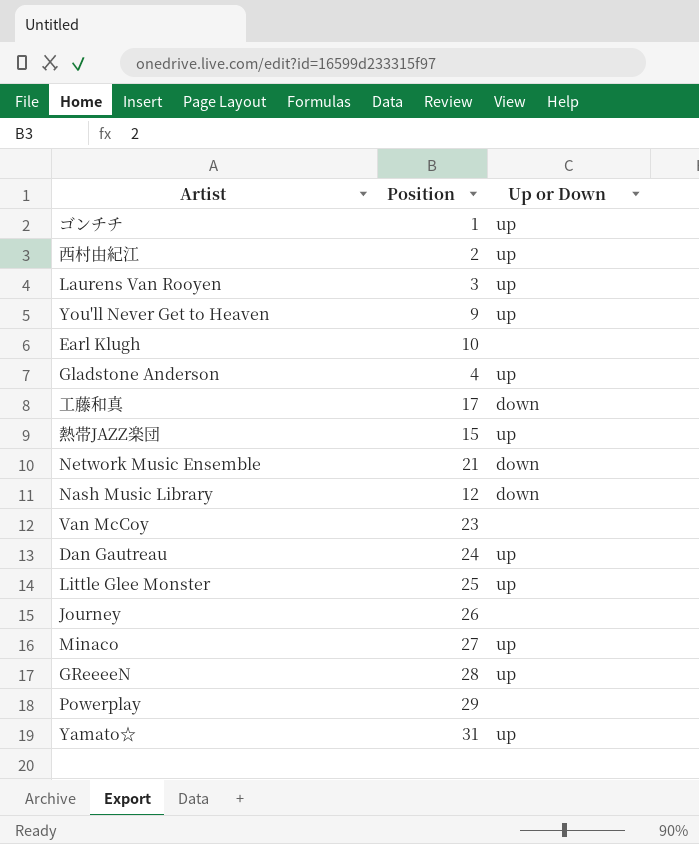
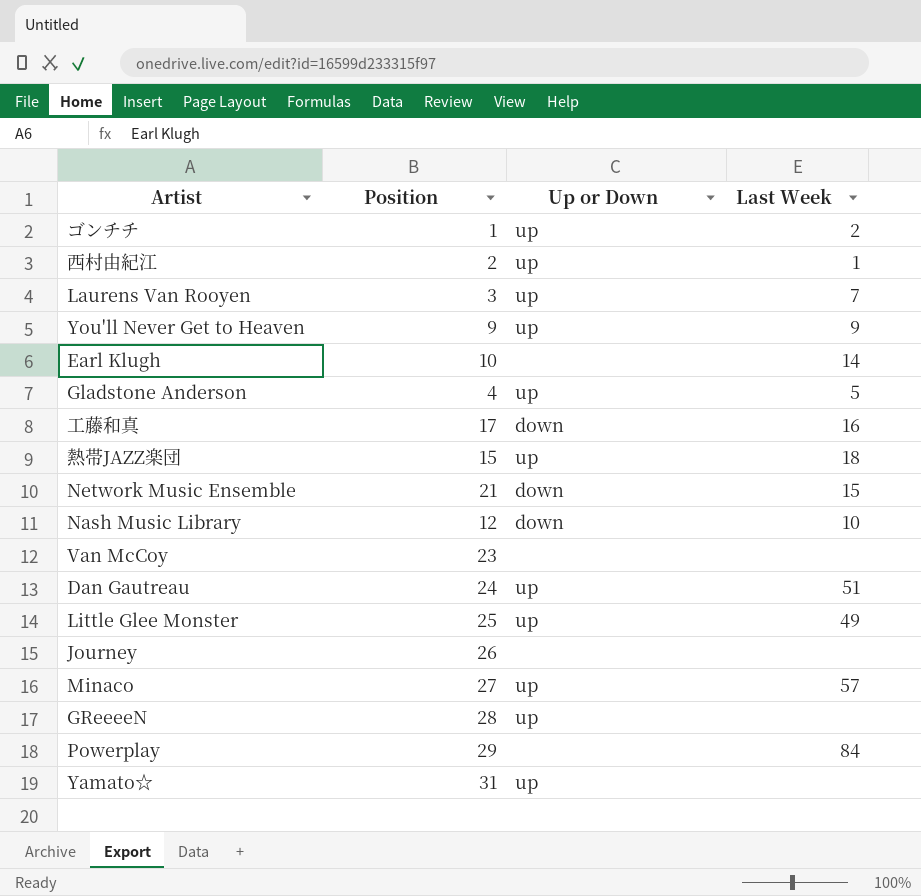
column Last Week | position: none -> 4

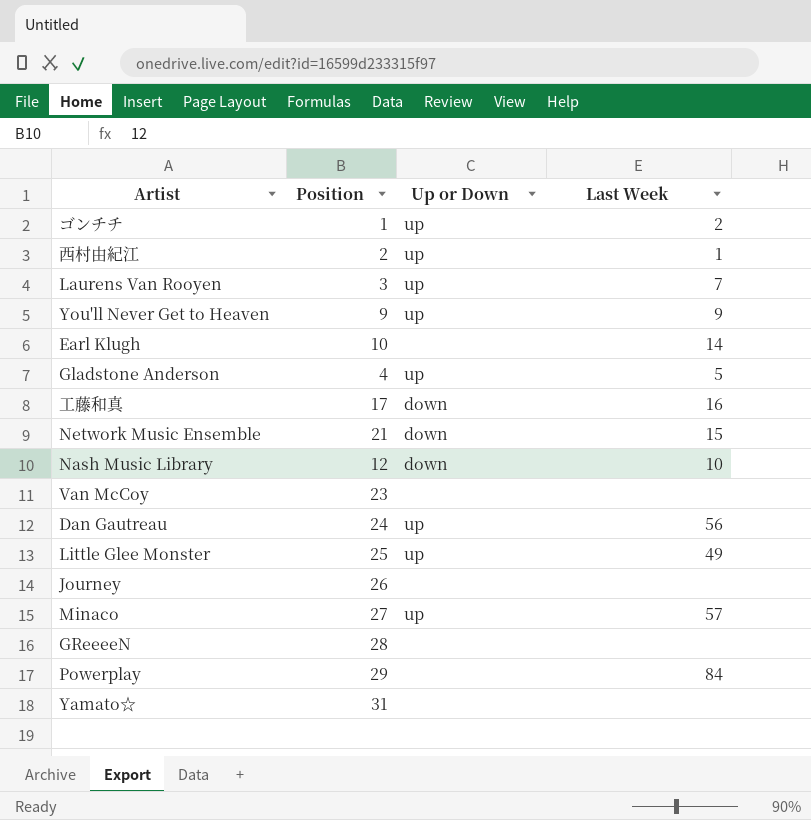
row 熱帯JAZZ楽団: 15 | up | 18 -> none
Dan Gautreau | Last Week: 51 -> 56
GReeeeN | Up or Down: up -> none
Yamato☆ | Up or Down: up -> none

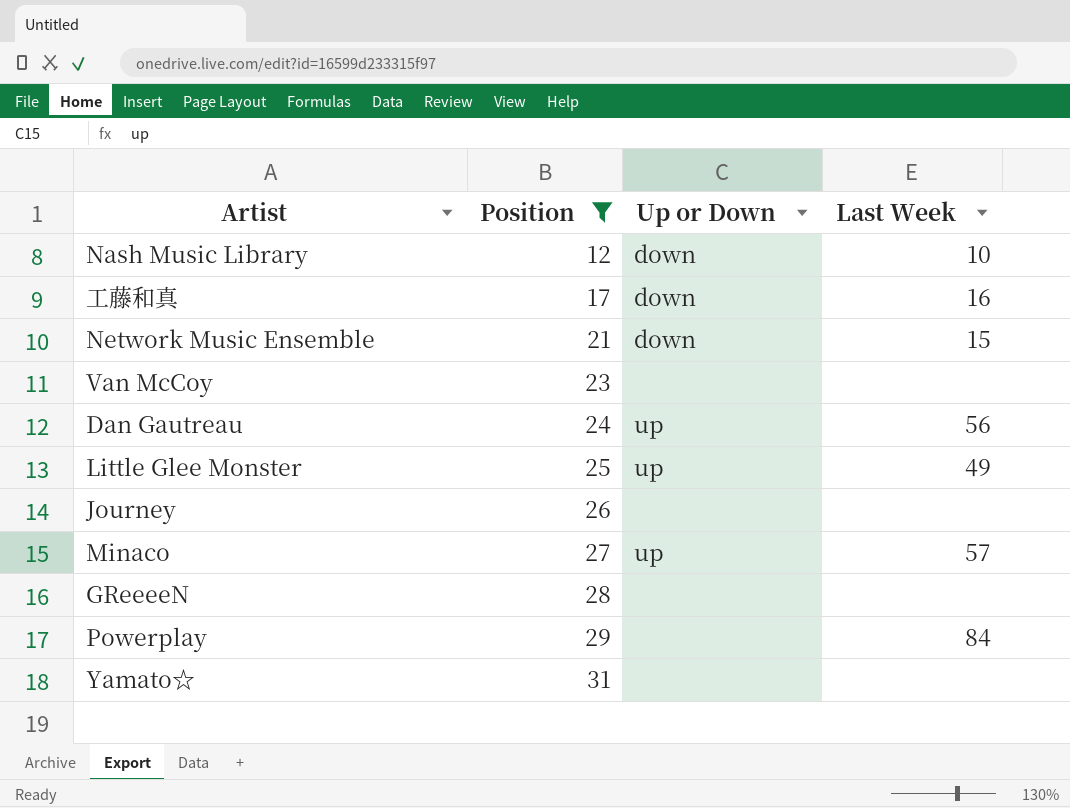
filter: none -> Position >= 12
row order: none -> Position ascending

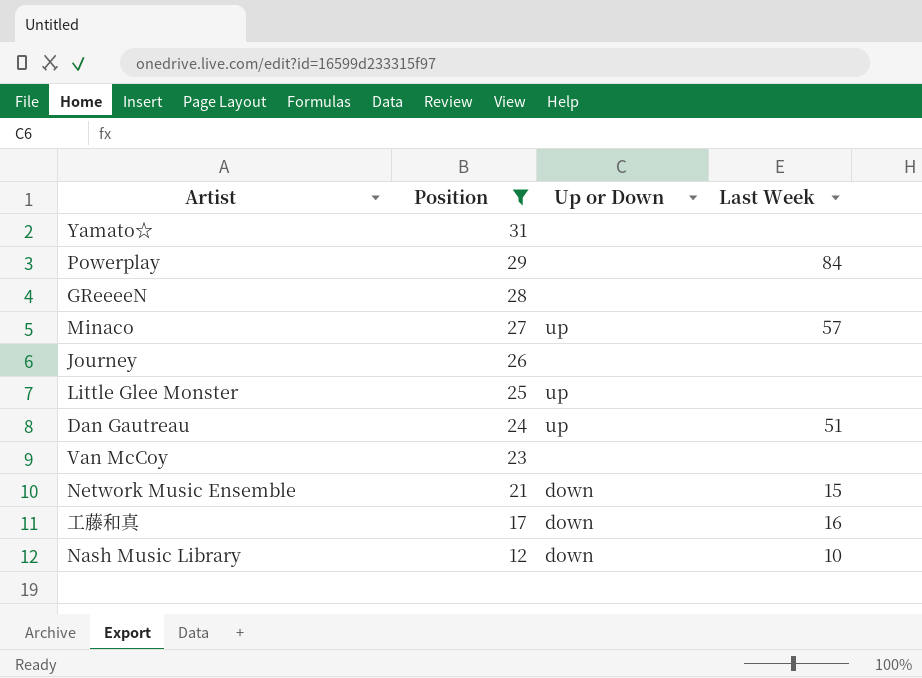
row order: Position ascending -> Position descending
Little Glee Monster | Last Week: 49 -> none
Dan Gautreau | Last Week: 56 -> 51

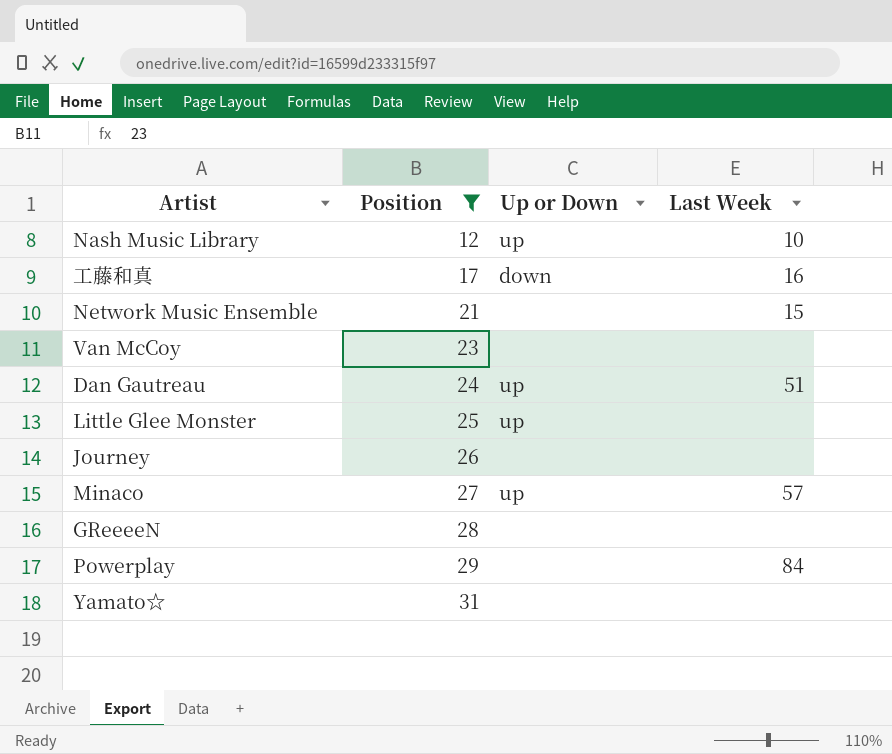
row order: Position descending -> Position ascending
Nash Music Library | Up or Down: down -> up
Network Music Ensemble | Up or Down: down -> none

